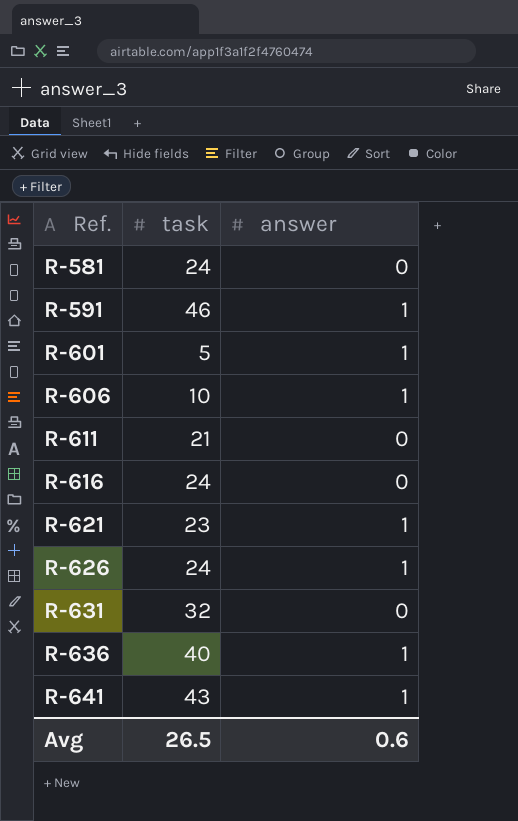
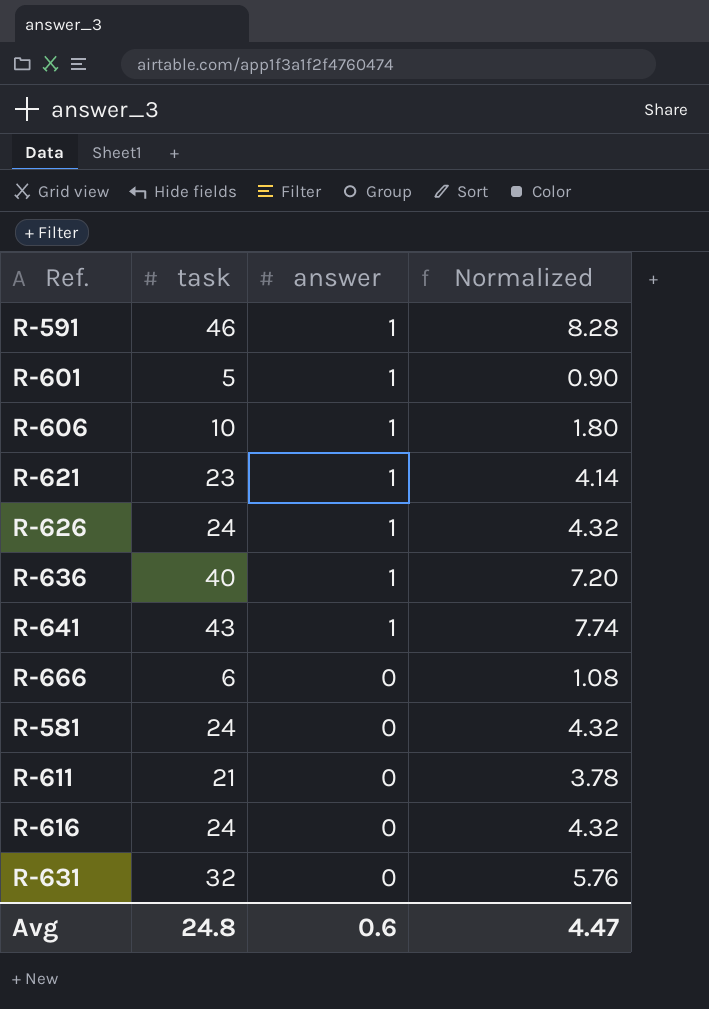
row order: Ref. ascending -> answer descending
column Normalized | formula: none -> [task] * 0.18
row R-666: none -> 6 | 0 | 1.08
Avg | task: 26.5 -> 24.8

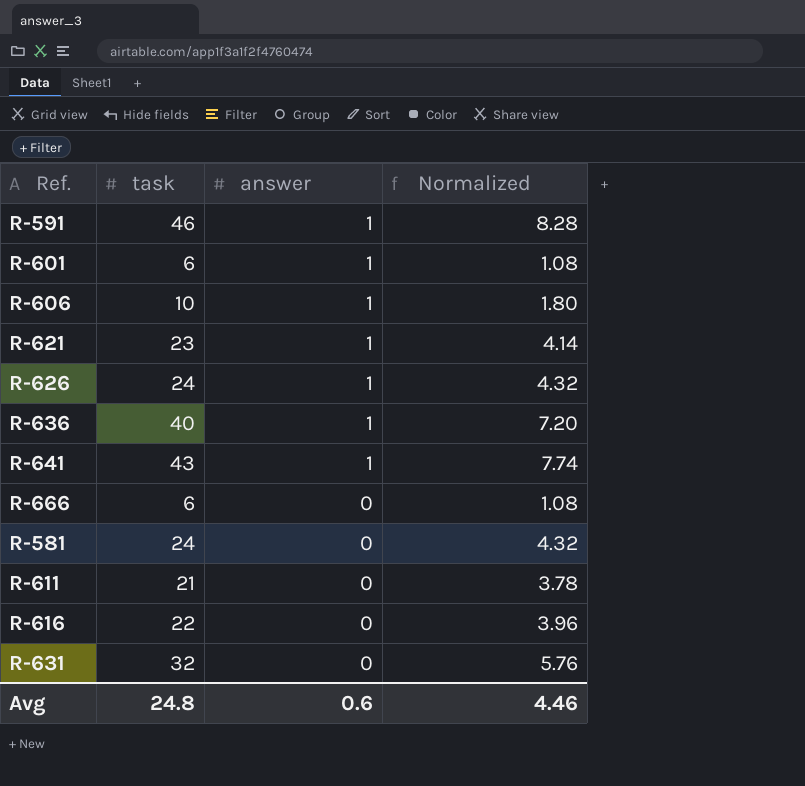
R-601 | task: 5 -> 6
R-601 | Normalized: 0.90 -> 1.08
R-616 | task: 24 -> 22
R-616 | Normalized: 4.32 -> 3.96
Avg | Normalized: 4.47 -> 4.46

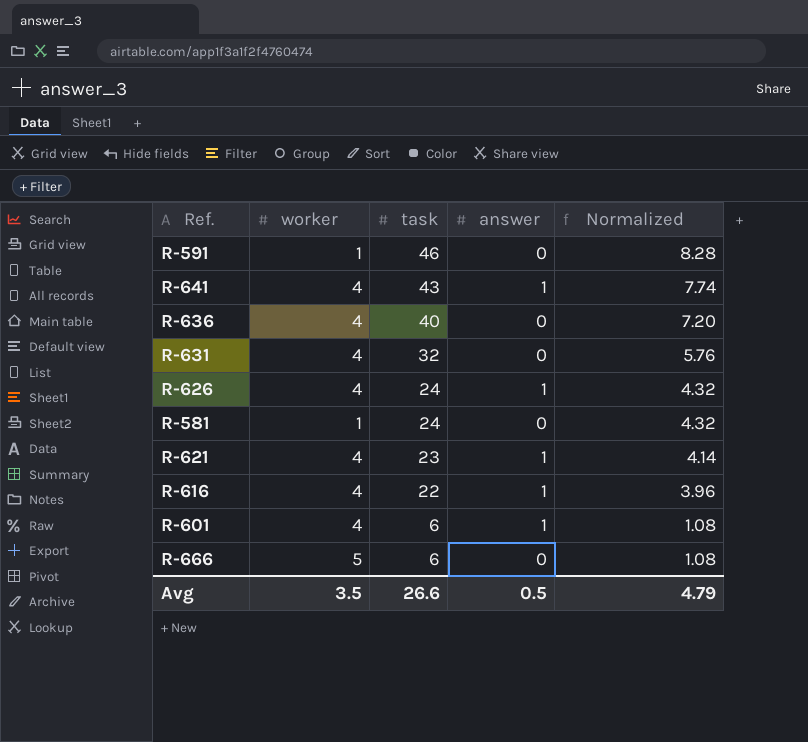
row order: answer descending -> task descending
column worker | position: none -> 2
row R-606: 10 | 1 | 1.80 -> none
row R-611: 21 | 0 | 3.78 -> none
R-591 | answer: 1 -> 0
R-636 | answer: 1 -> 0
R-616 | answer: 0 -> 1
Avg | task: 24.8 -> 26.6
Avg | answer: 0.6 -> 0.5
Avg | Normalized: 4.46 -> 4.79

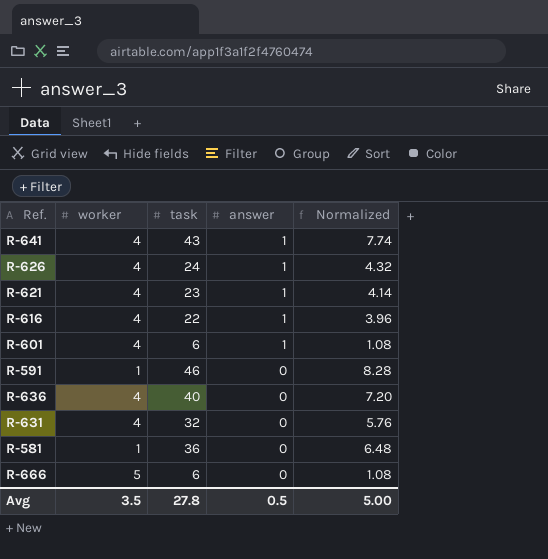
row order: task descending -> answer descending
R-581 | task: 24 -> 36
R-581 | Normalized: 4.32 -> 6.48
Avg | task: 26.6 -> 27.8
Avg | Normalized: 4.79 -> 5.00

